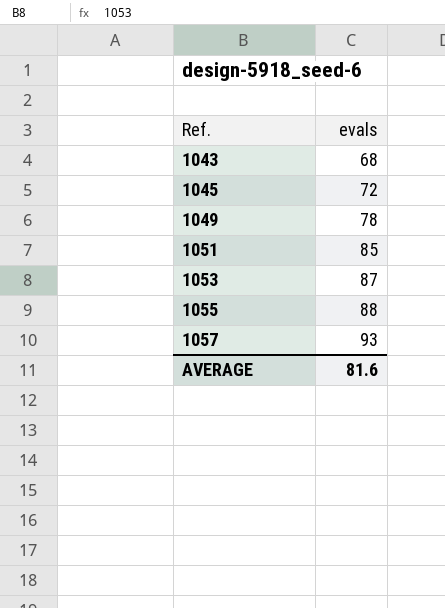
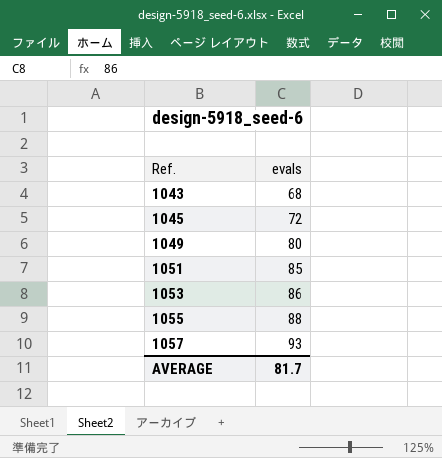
1049 | evals: 78 -> 80
1053 | evals: 87 -> 86
AVERAGE | evals: 81.6 -> 81.7

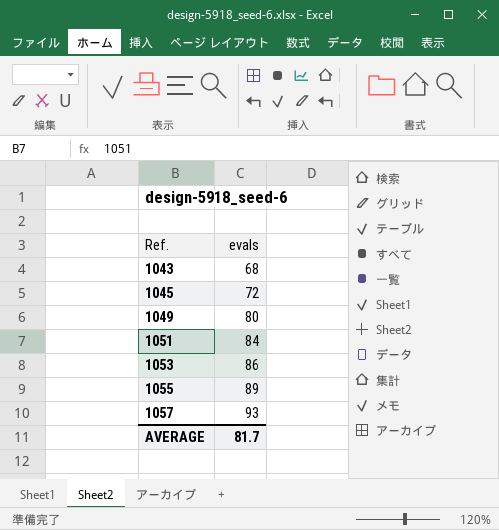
1051 | evals: 85 -> 84
1055 | evals: 88 -> 89

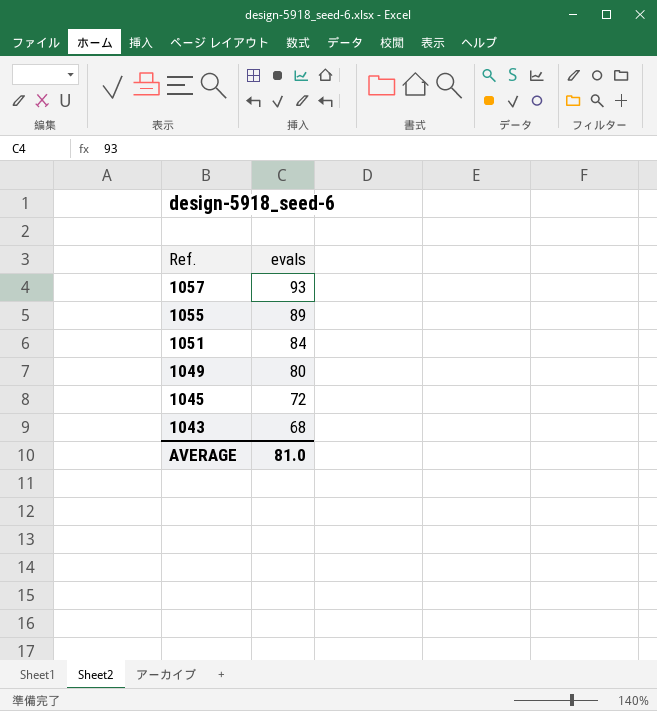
row order: Ref. ascending -> Ref. descending
row 1053: 86 -> none
AVERAGE | evals: 81.7 -> 81.0

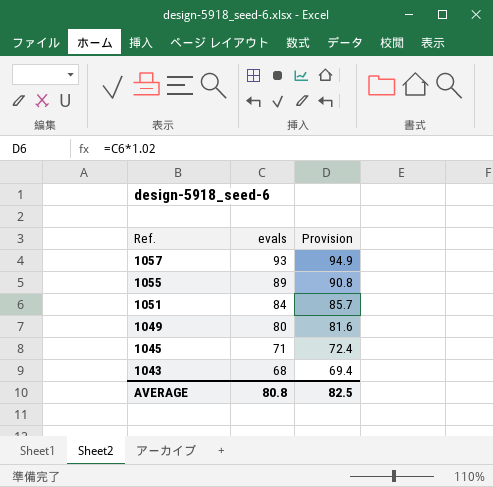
column Provision | formula: none -> [evals] * 1.02
1045 | evals: 72 -> 71
AVERAGE | evals: 81.0 -> 80.8

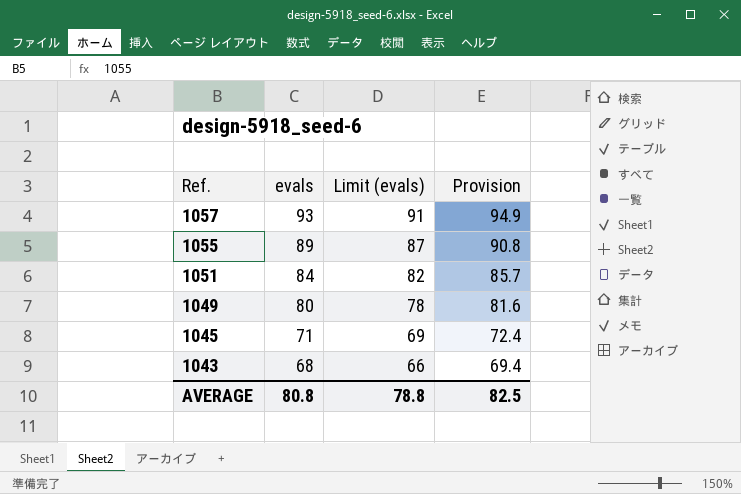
column Limit (evals) | formula: none -> [evals] - 2

